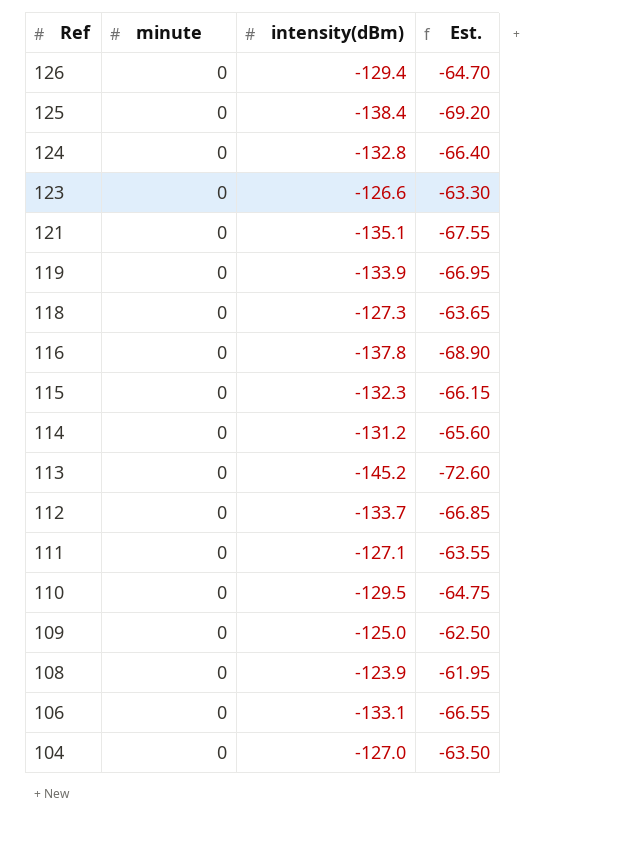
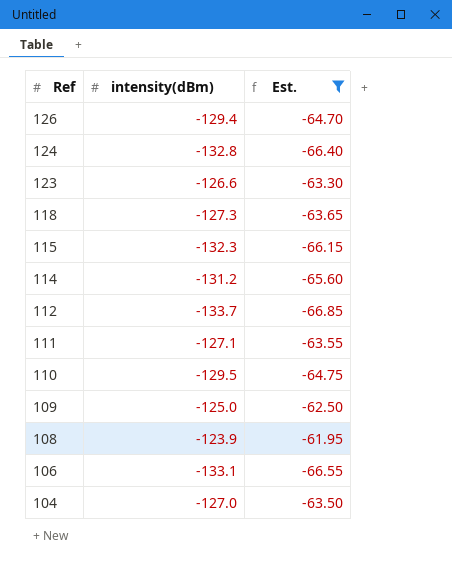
filter: none -> Est. >= -66.85
column minute | position: 2 -> none

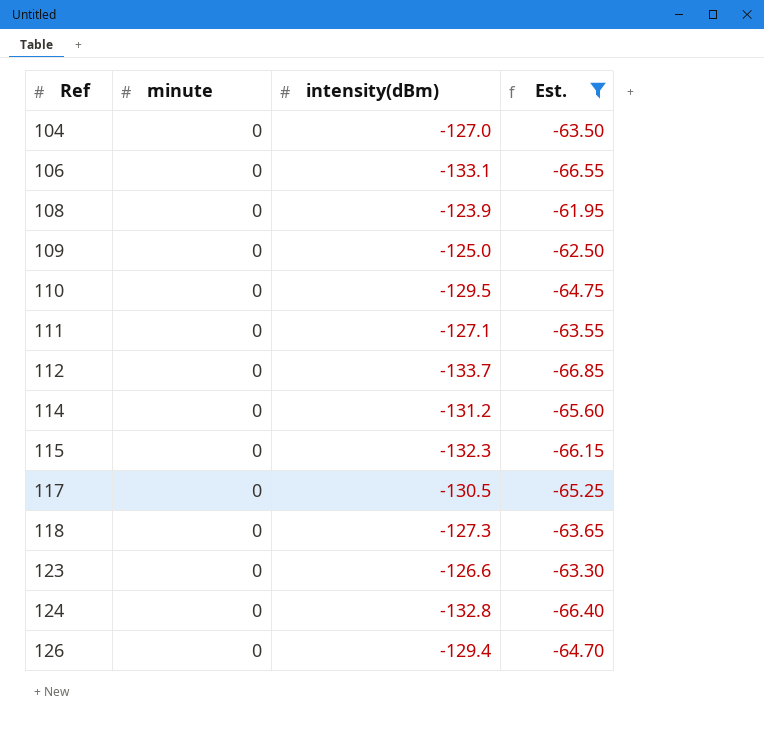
row order: Ref descending -> Ref ascending
column minute | position: none -> 2
row 117: none -> 0 | -130.5 | -65.25

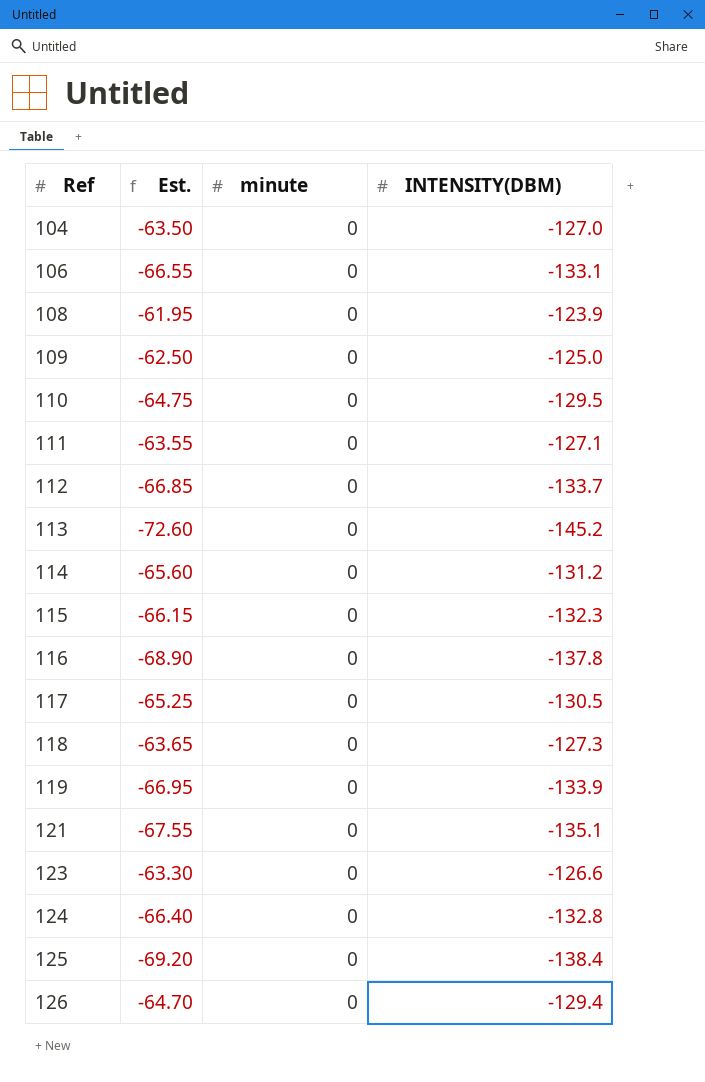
filter: Est. >= -66.85 -> none
column Est. | position: 4 -> 2
column name: intensity(dBm) -> INTENSITY(DBM)

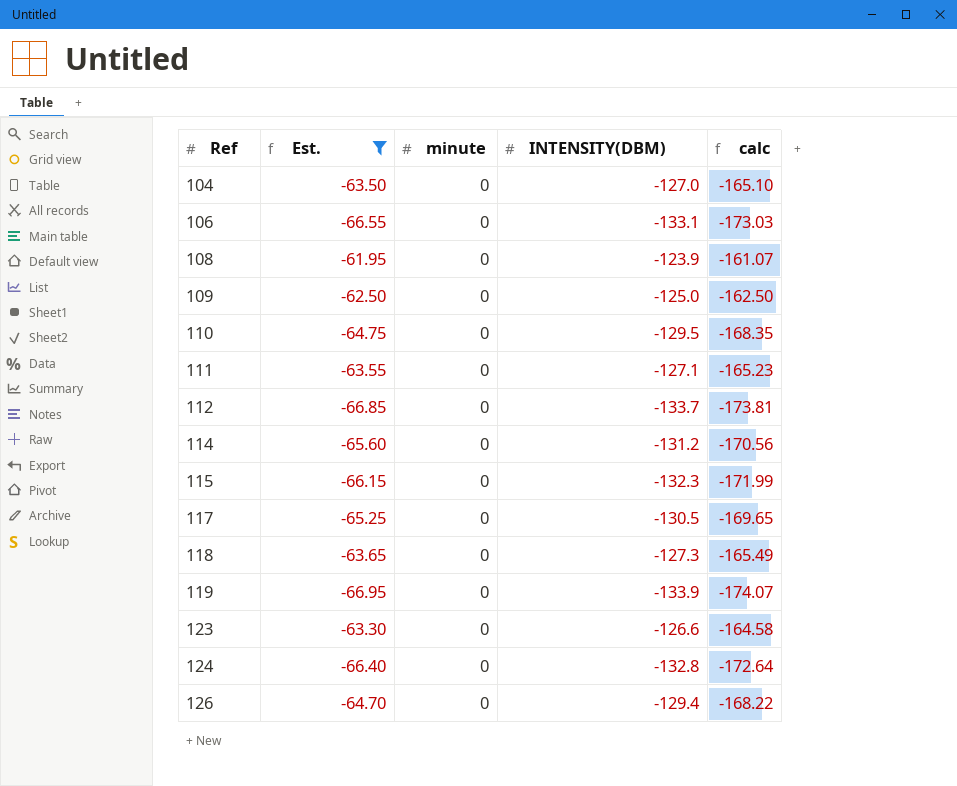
filter: none -> Est. >= -66.95
column calc | formula: none -> [INTENSITY(DBM)] * 1.3

